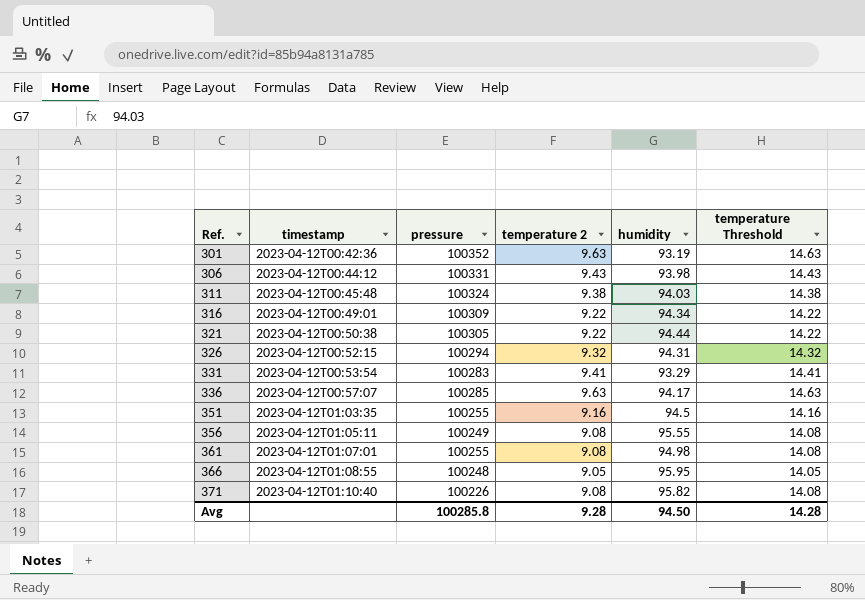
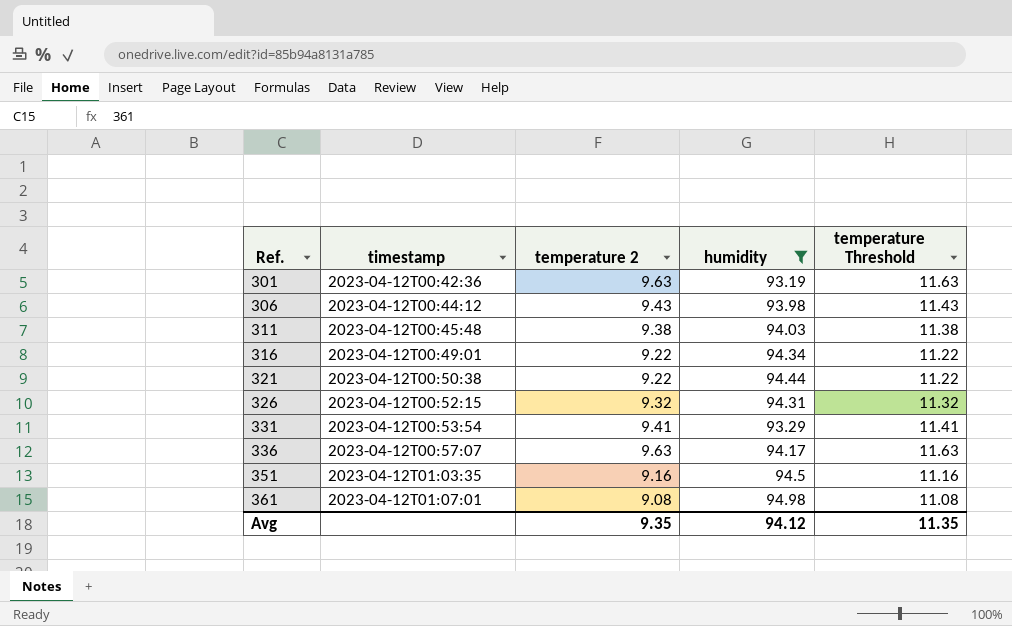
filter: none -> humidity <= 94.98
column pressure | position: 3 -> none
column temperature Threshold | formula: [temperature 2] + 5 -> [temperature 2] + 2
Avg | temperature 2: 9.28 -> 9.35
Avg | humidity: 94.50 -> 94.12
Avg | temperature Threshold: 14.28 -> 11.35

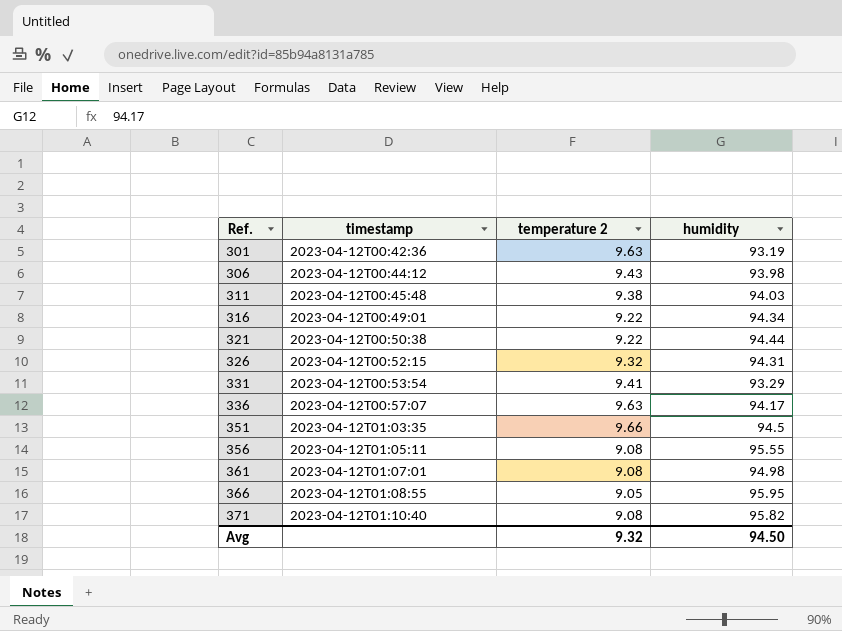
filter: humidity <= 94.98 -> none
column temperature Threshold | formula: [temperature 2] + 2 -> none
351 | temperature 2: 9.16 -> 9.66
Avg | temperature 2: 9.35 -> 9.32
Avg | humidity: 94.12 -> 94.50

